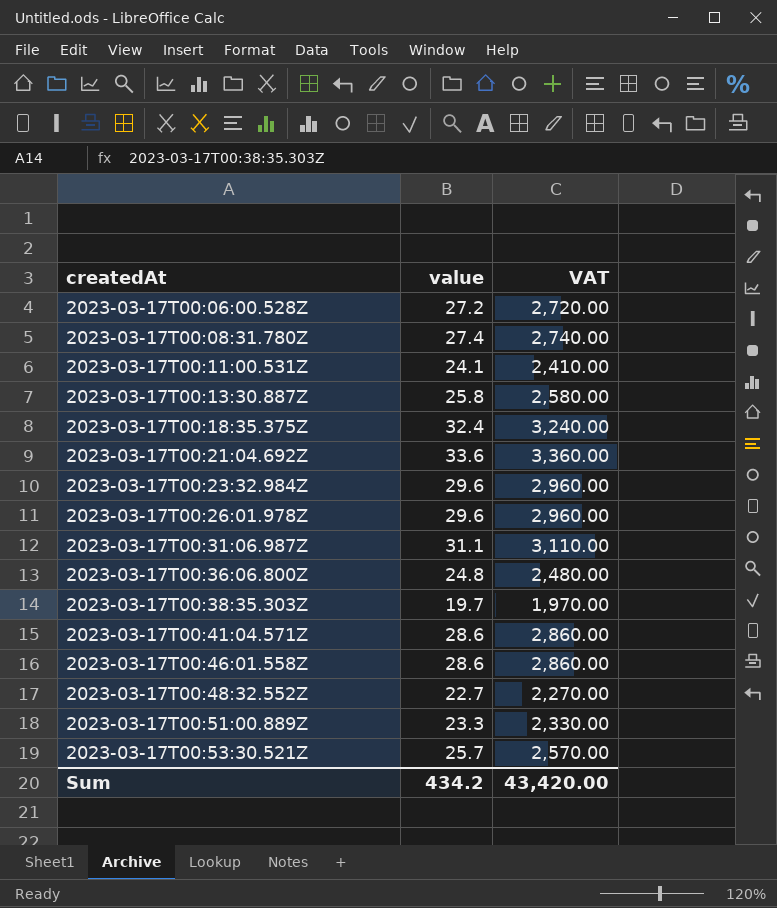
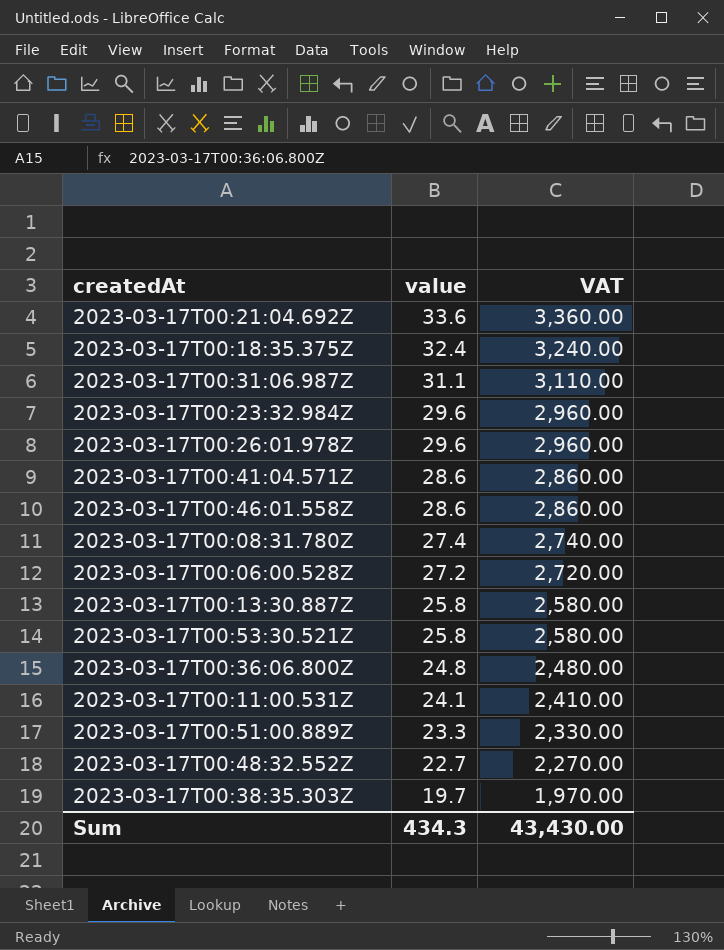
row order: createdAt ascending -> value descending
2023-03-17T00:53:30.521Z | value: 25.7 -> 25.8
2023-03-17T00:53:30.521Z | VAT: 2,570.00 -> 2,580.00
Sum | value: 434.2 -> 434.3
Sum | VAT: 43,420.00 -> 43,430.00

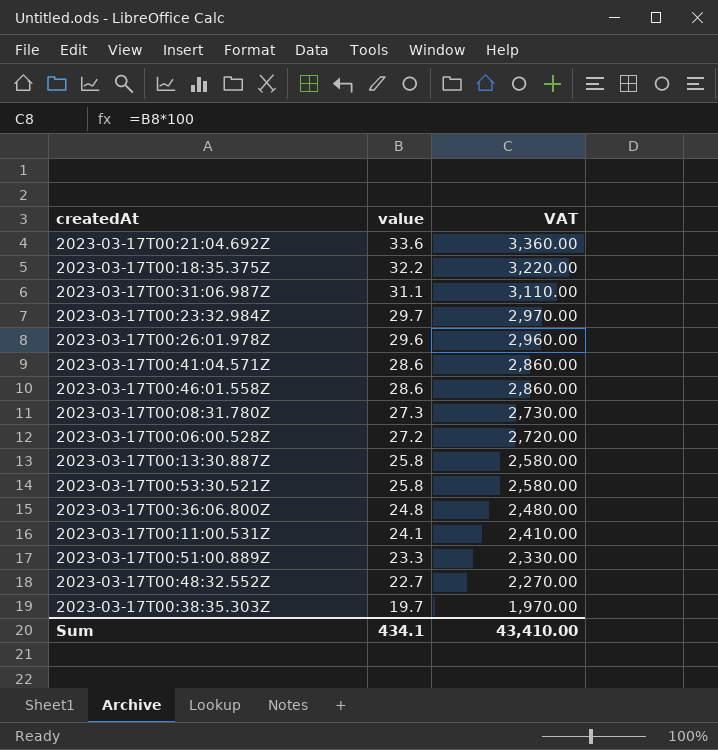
2023-03-17T00:18:35.375Z | value: 32.4 -> 32.2
2023-03-17T00:18:35.375Z | VAT: 3,240.00 -> 3,220.00
2023-03-17T00:23:32.984Z | value: 29.6 -> 29.7
2023-03-17T00:23:32.984Z | VAT: 2,960.00 -> 2,970.00
2023-03-17T00:08:31.780Z | value: 27.4 -> 27.3
2023-03-17T00:08:31.780Z | VAT: 2,740.00 -> 2,730.00
Sum | value: 434.3 -> 434.1
Sum | VAT: 43,430.00 -> 43,410.00

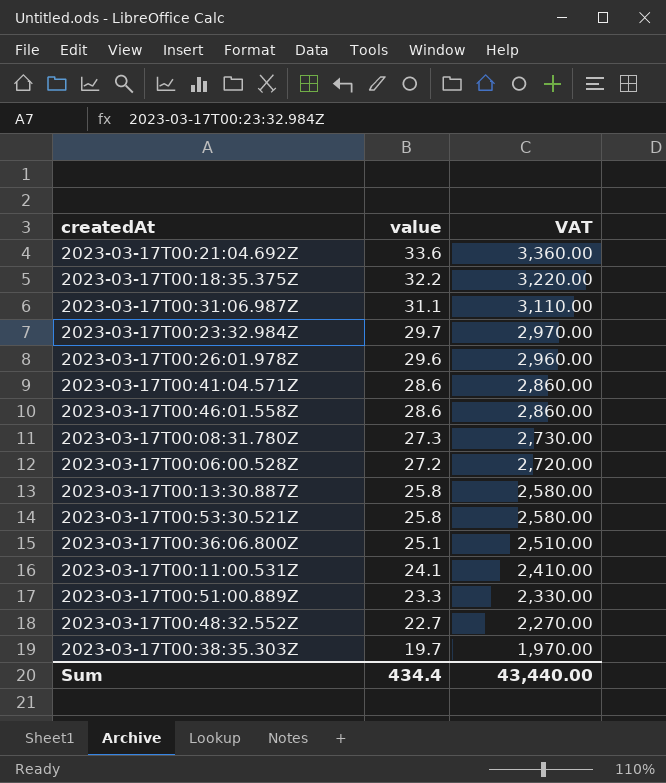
2023-03-17T00:36:06.800Z | value: 24.8 -> 25.1
2023-03-17T00:36:06.800Z | VAT: 2,480.00 -> 2,510.00
Sum | value: 434.1 -> 434.4
Sum | VAT: 43,410.00 -> 43,440.00

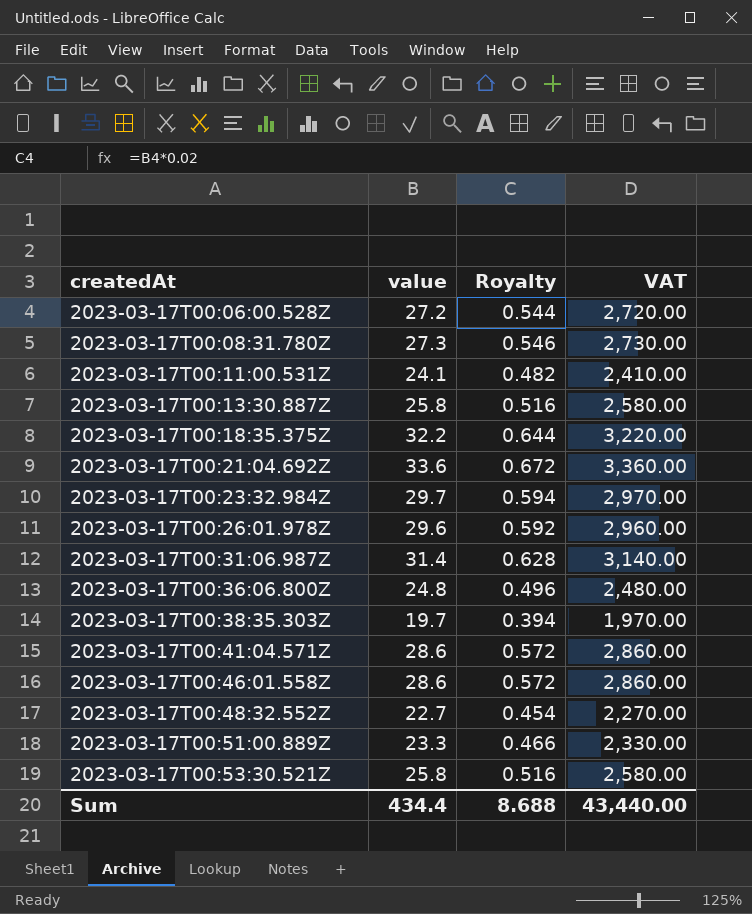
row order: value descending -> createdAt ascending
column Royalty | formula: none -> [value] * 0.02
2023-03-17T00:31:06.987Z | value: 31.1 -> 31.4
2023-03-17T00:31:06.987Z | VAT: 3,110.00 -> 3,140.00
2023-03-17T00:36:06.800Z | value: 25.1 -> 24.8
2023-03-17T00:36:06.800Z | VAT: 2,510.00 -> 2,480.00

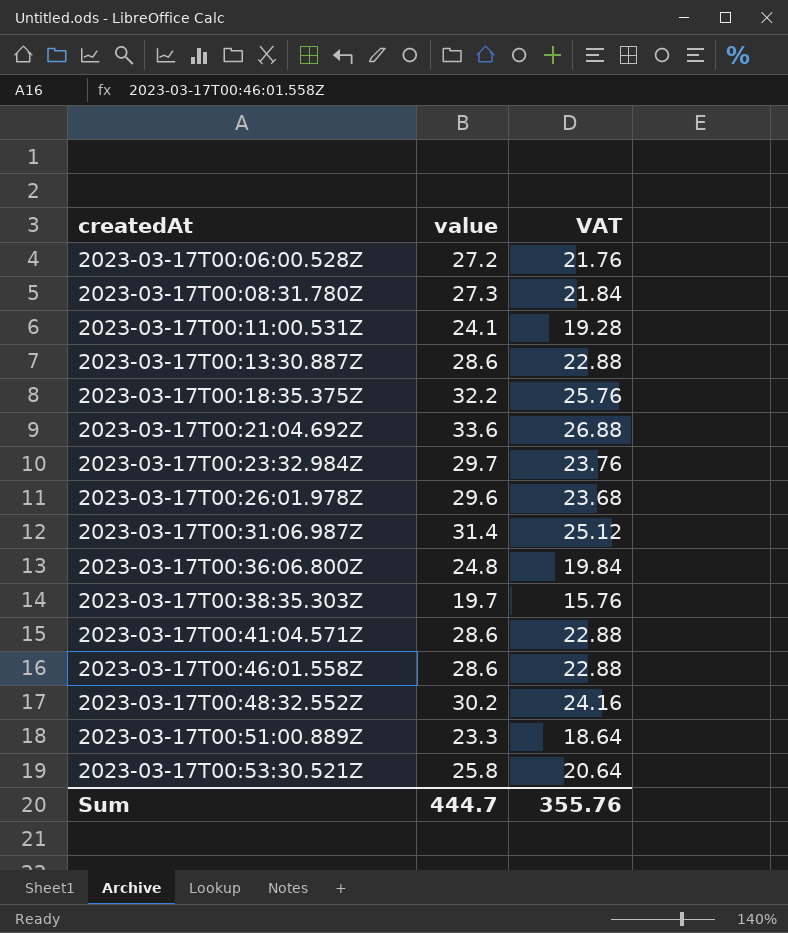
column Royalty | formula: [value] * 0.02 -> none
column VAT | formula: [value] * 100 -> [value] * 0.8
2023-03-17T00:13:30.887Z | value: 25.8 -> 28.6
2023-03-17T00:48:32.552Z | value: 22.7 -> 30.2
Sum | value: 434.4 -> 444.7
Sum | VAT: 43,440.00 -> 355.76

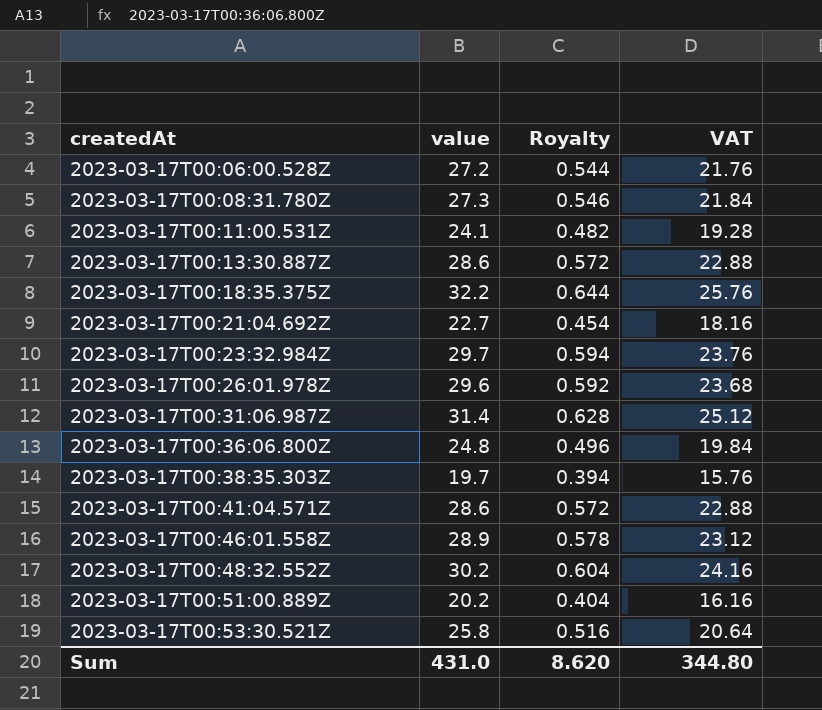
column Royalty | formula: none -> [value] * 0.02
2023-03-17T00:21:04.692Z | value: 33.6 -> 22.7
2023-03-17T00:21:04.692Z | VAT: 26.88 -> 18.16
2023-03-17T00:46:01.558Z | value: 28.6 -> 28.9
2023-03-17T00:46:01.558Z | VAT: 22.88 -> 23.12
2023-03-17T00:51:00.889Z | value: 23.3 -> 20.2
2023-03-17T00:51:00.889Z | VAT: 18.64 -> 16.16
Sum | value: 444.7 -> 431.0
Sum | VAT: 355.76 -> 344.80

